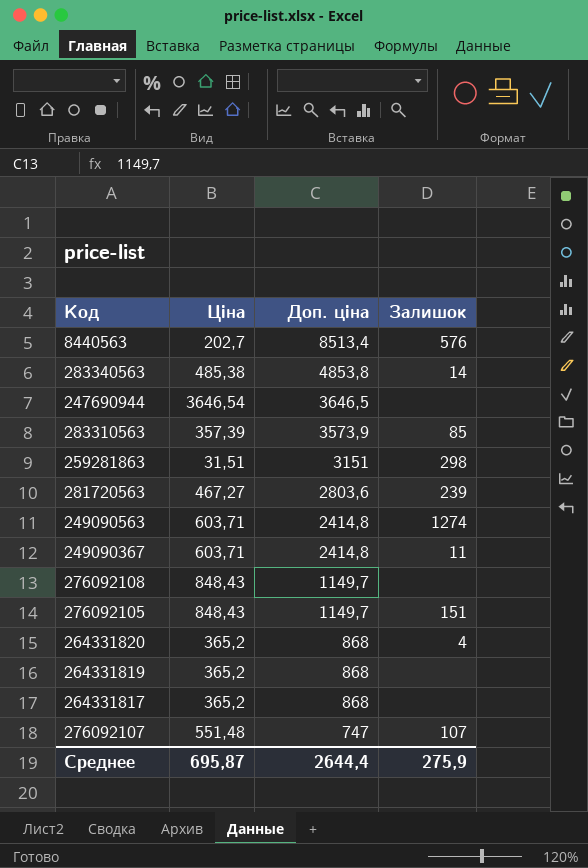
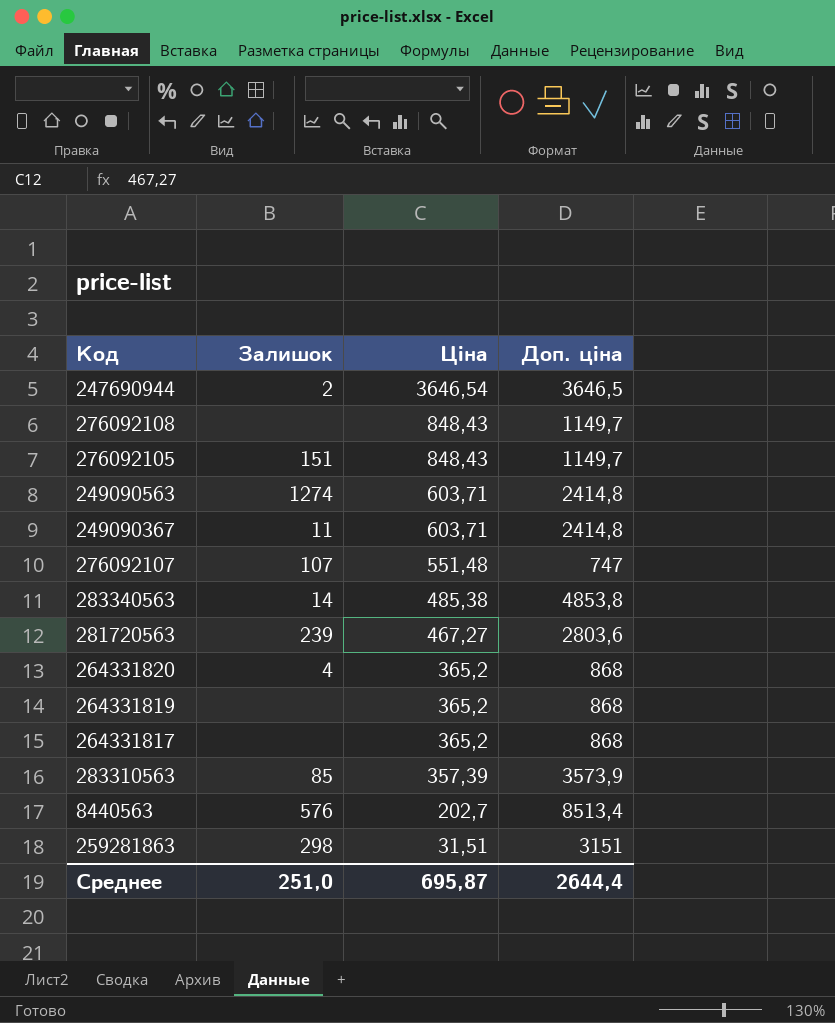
row order: Доп. ціна descending -> Ціна descending
column Залишок | position: 4 -> 2
247690944 | Залишок: none -> 2
Среднее | Залишок: 275,9 -> 251,0

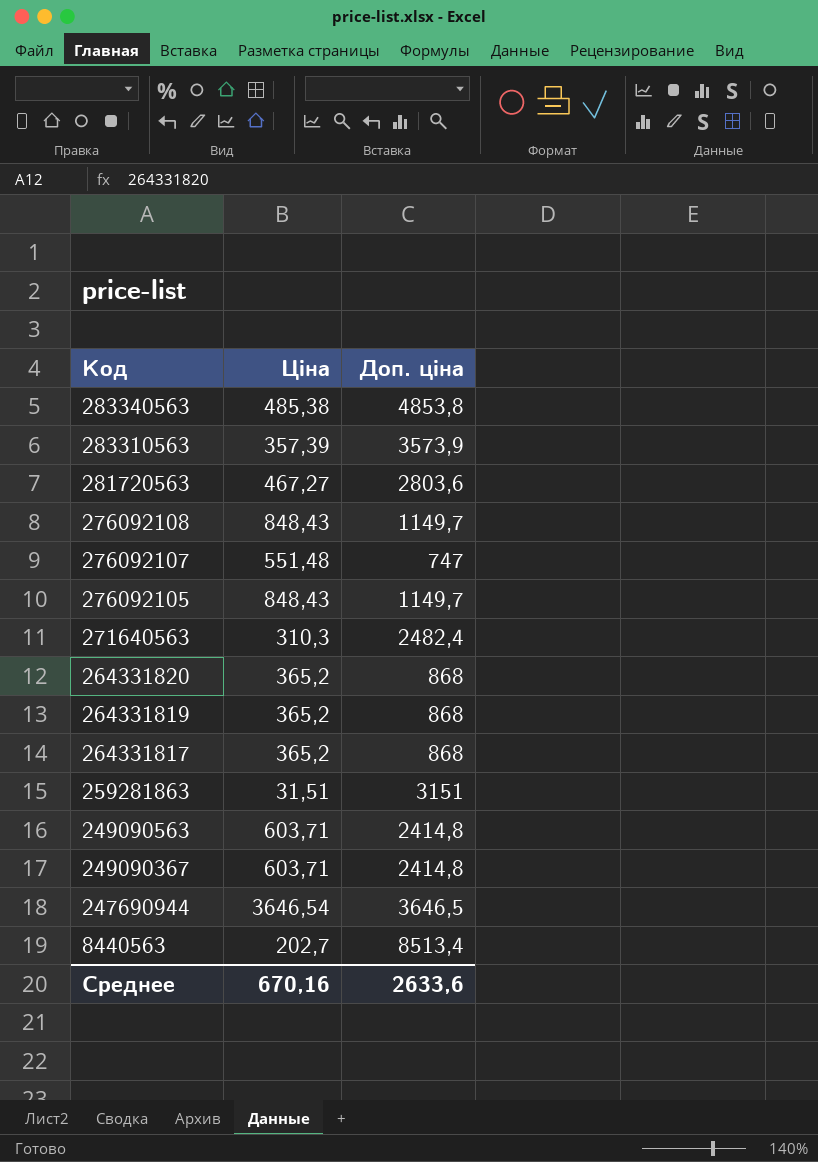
row order: Ціна descending -> Код descending
column Залишок | position: 2 -> none
row 271640563: none -> 310,3 | 2482,4
Среднее | Ціна: 695,87 -> 670,16
Среднее | Доп. ціна: 2644,4 -> 2633,6

